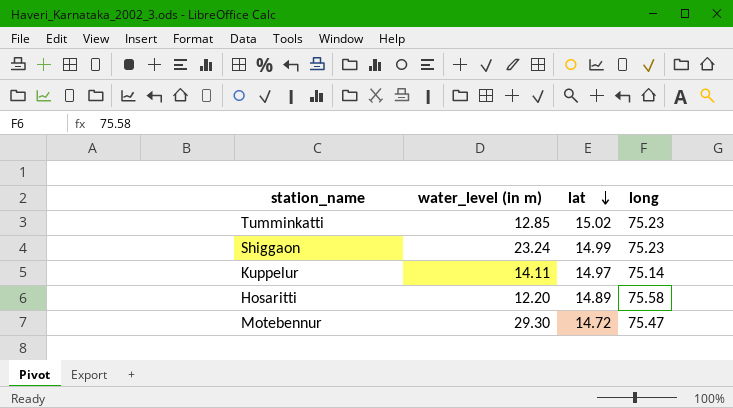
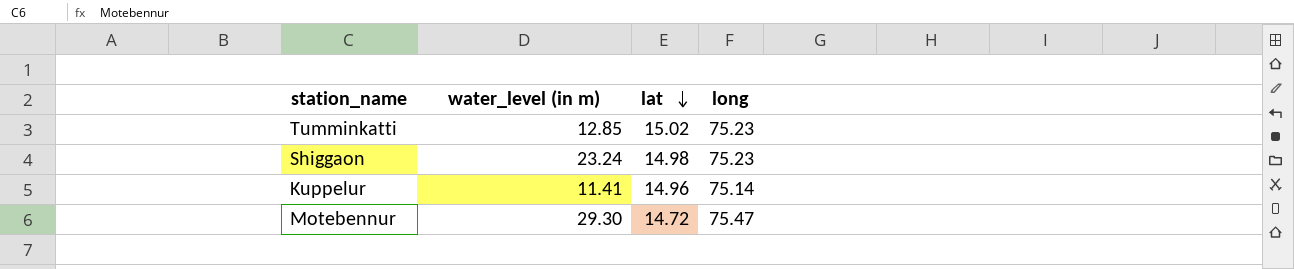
row Hosaritti: 12.20 | 14.89 | 75.58 -> none
Shiggaon | lat: 14.99 -> 14.98
Kuppelur | water_level (in m): 14.11 -> 11.41
Kuppelur | lat: 14.97 -> 14.96

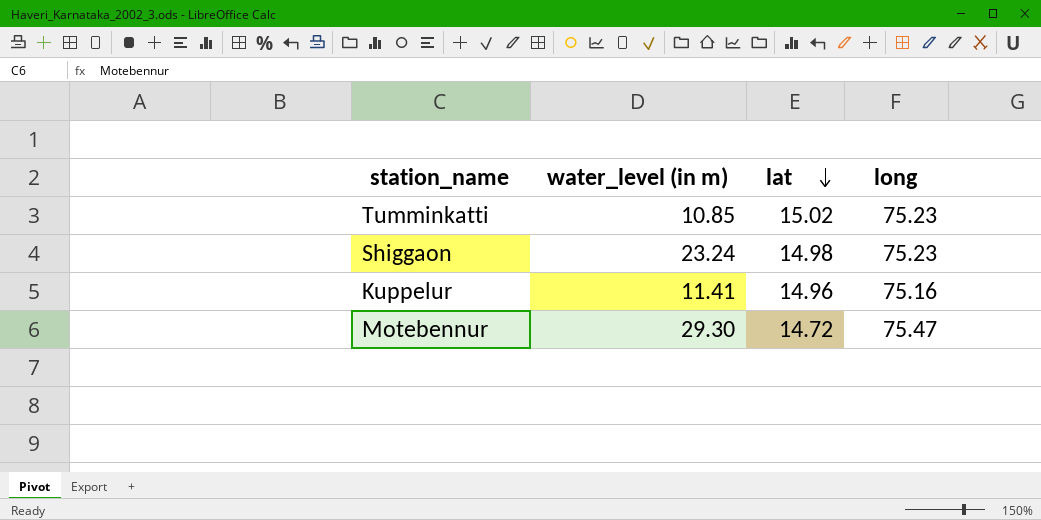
Tumminkatti | water_level (in m): 12.85 -> 10.85
Kuppelur | long: 75.14 -> 75.16

